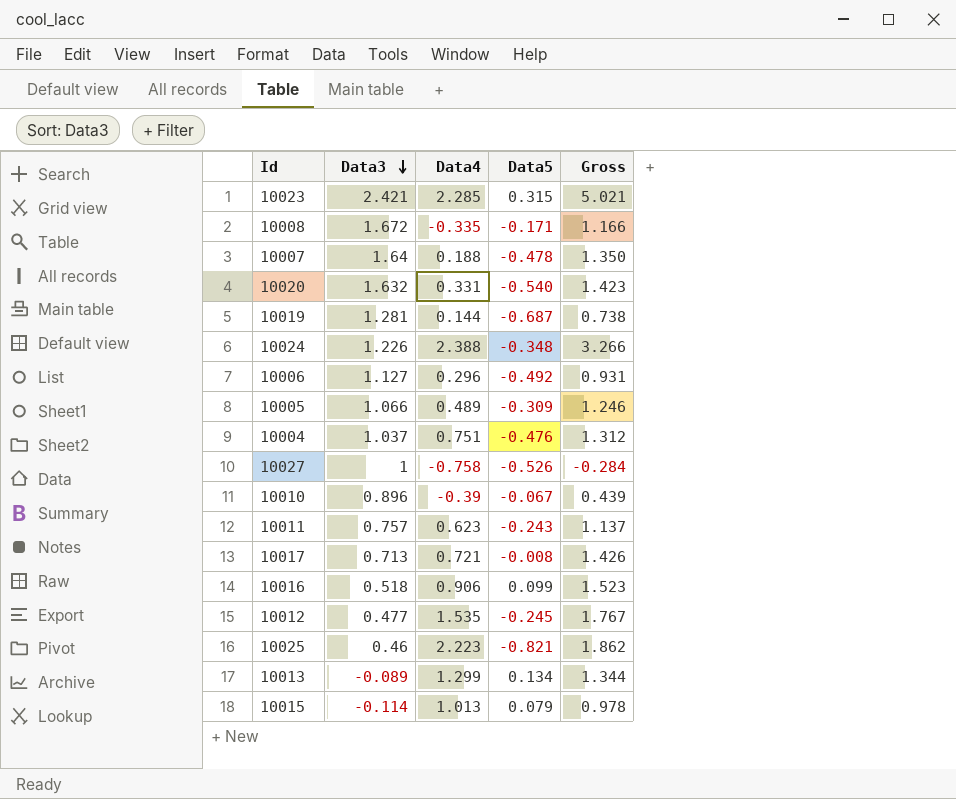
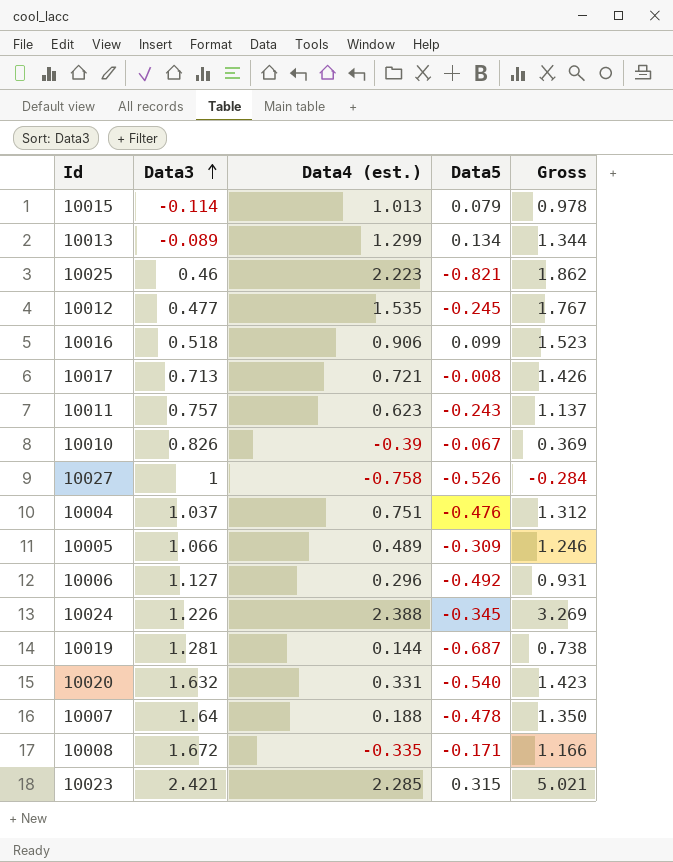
row order: Data3 descending -> Data3 ascending
column name: Data4 -> Data4 (est.)
10010 | Data3: 0.896 -> 0.826
10010 | Gross: 0.439 -> 0.369
10024 | Data5: -0.348 -> -0.345
10024 | Gross: 3.266 -> 3.269

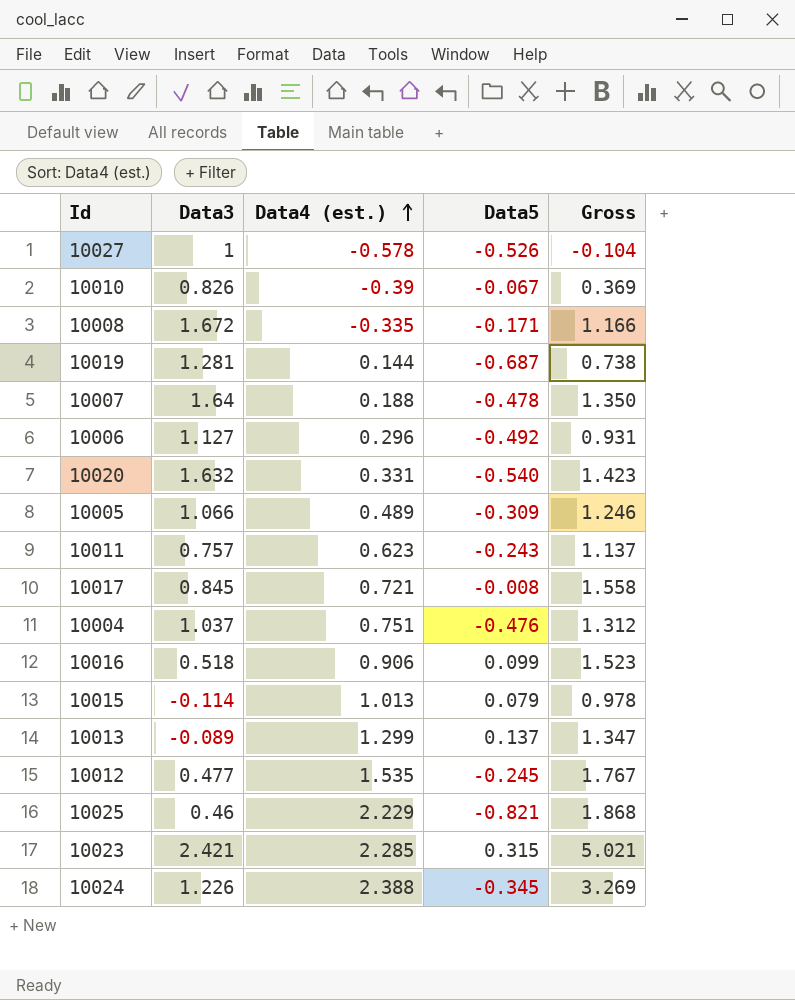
row order: Data3 ascending -> Data4 (est.) ascending
10027 | Data4 (est.): -0.758 -> -0.578
10027 | Gross: -0.284 -> -0.104
10017 | Data3: 0.713 -> 0.845
10017 | Gross: 1.426 -> 1.558
10013 | Data5: 0.134 -> 0.137
10013 | Gross: 1.344 -> 1.347
10025 | Data4 (est.): 2.223 -> 2.229
10025 | Gross: 1.862 -> 1.868

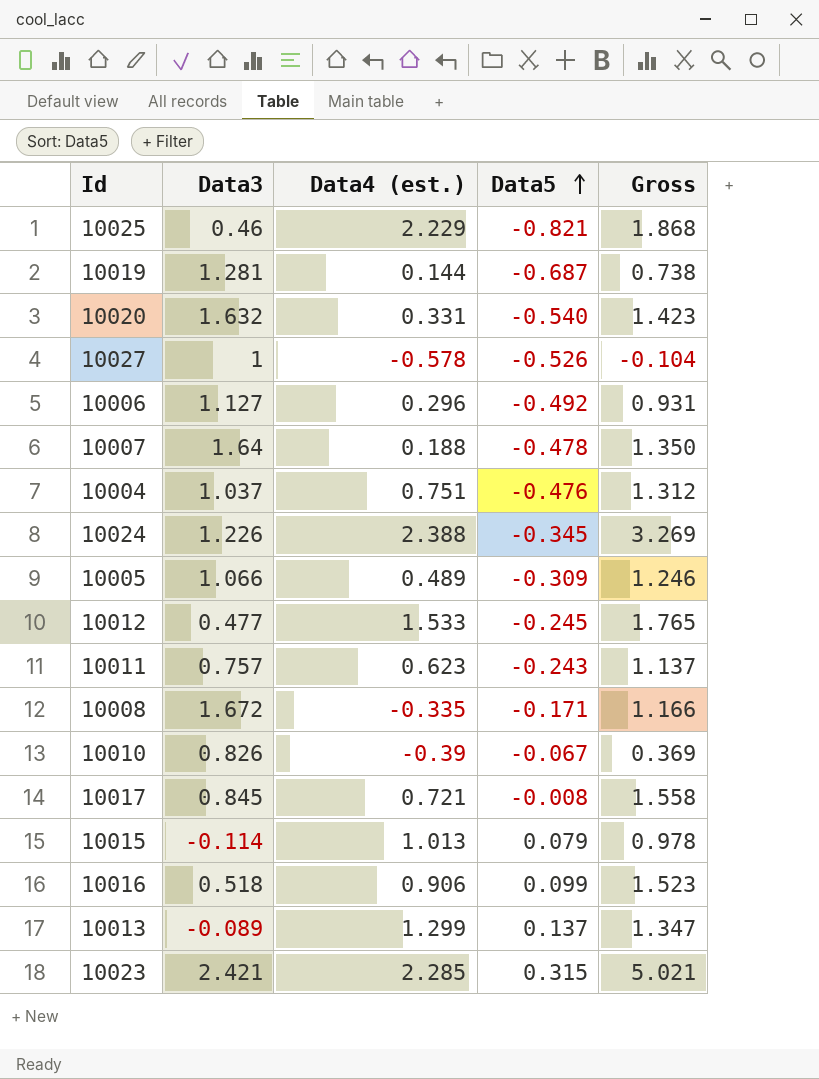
row order: Data4 (est.) ascending -> Data5 ascending
10012 | Data4 (est.): 1.535 -> 1.533
10012 | Gross: 1.767 -> 1.765

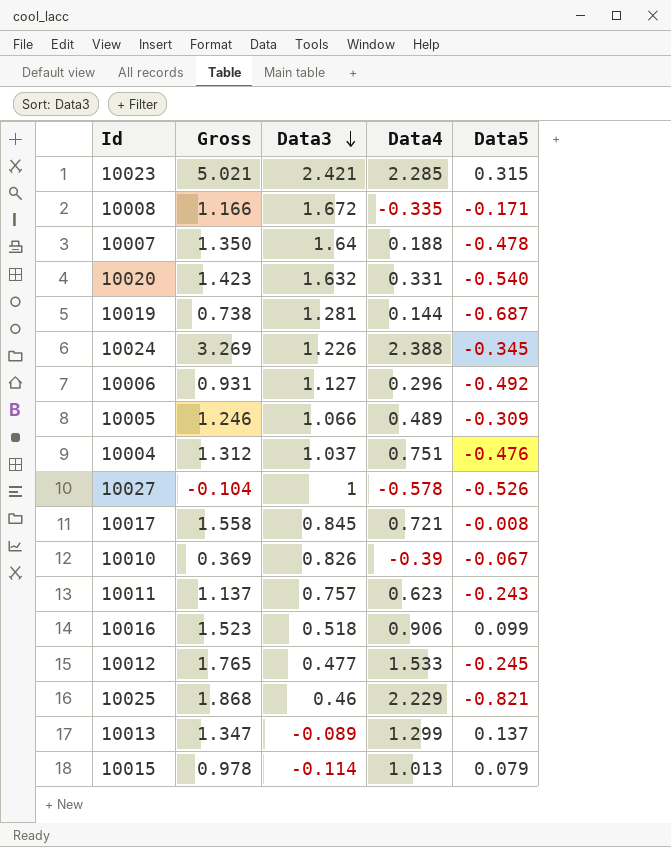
row order: Data5 ascending -> Data3 descending
column Gross | position: 5 -> 2
column name: Data4 (est.) -> Data4

